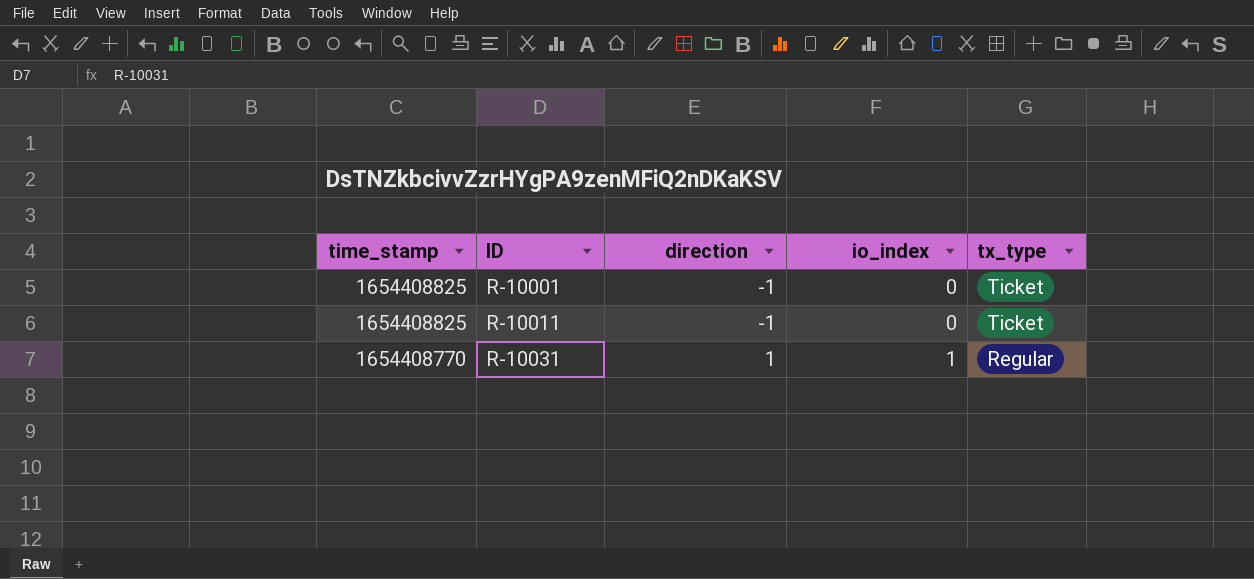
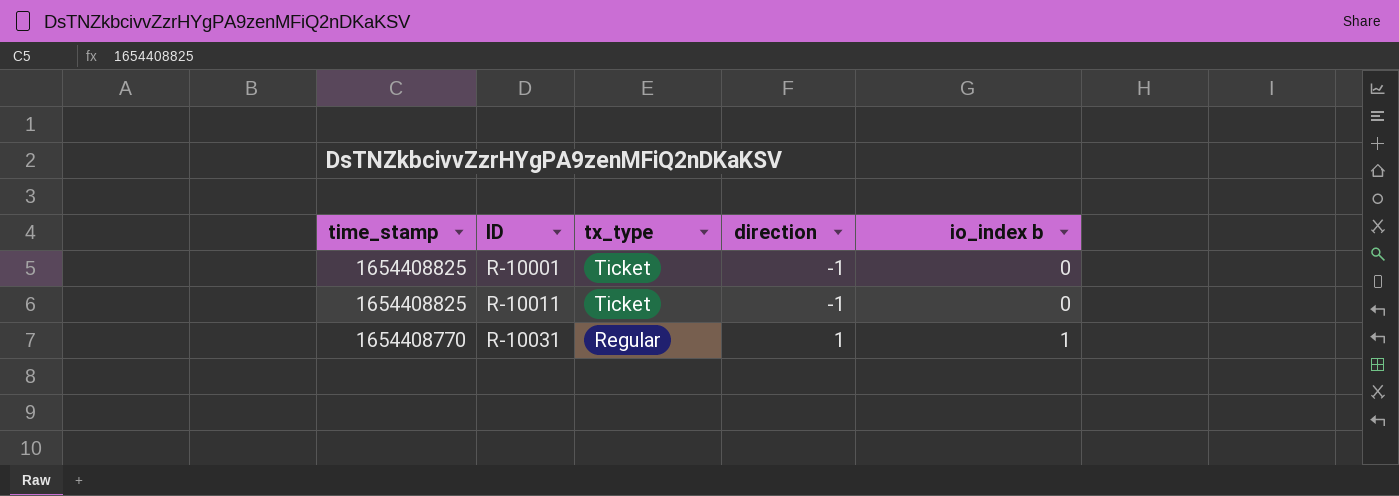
column tx_type | position: 5 -> 3
column name: io_index -> io_index b

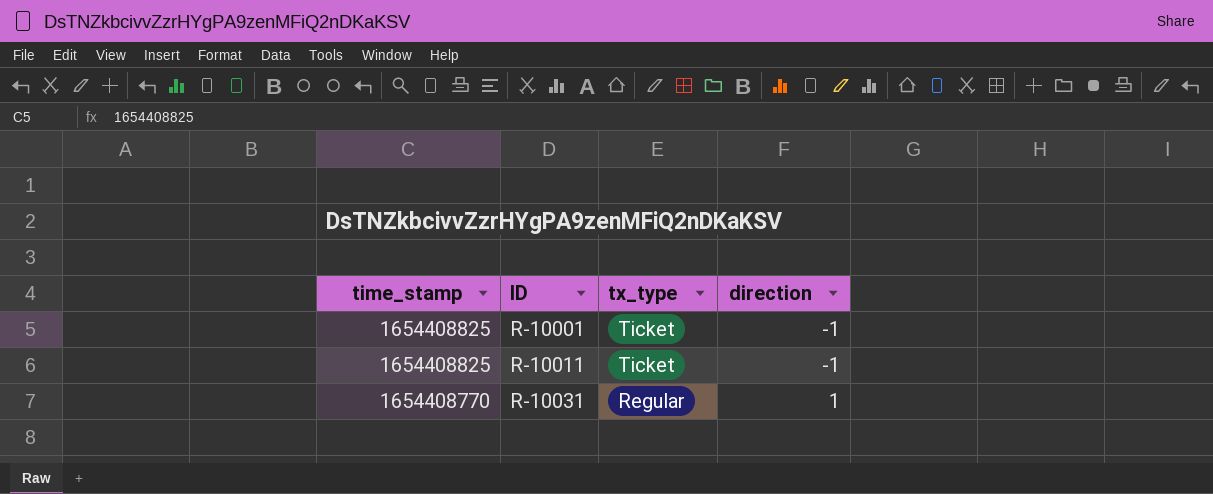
column io_index b | position: 5 -> none

